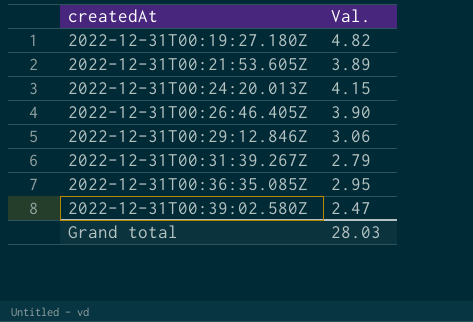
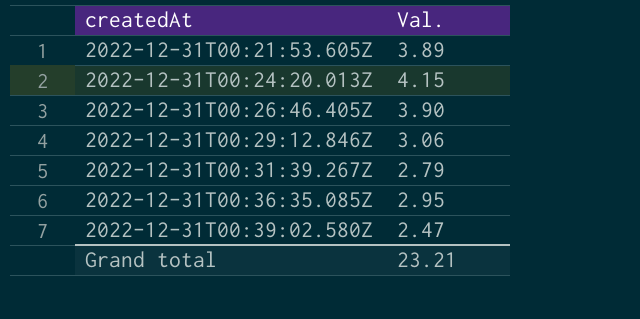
row 2022-12-31T00:19:27.180Z: 4.82 -> none
Grand total | Val.: 28.03 -> 23.21

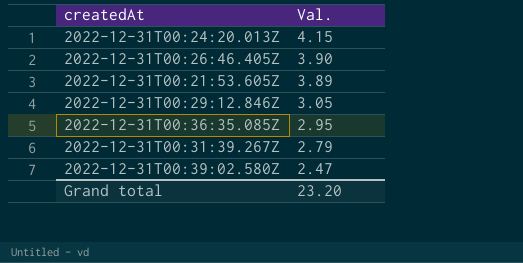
row order: createdAt ascending -> Val. descending
2022-12-31T00:29:12.846Z | Val.: 3.06 -> 3.05
Grand total | Val.: 23.21 -> 23.20

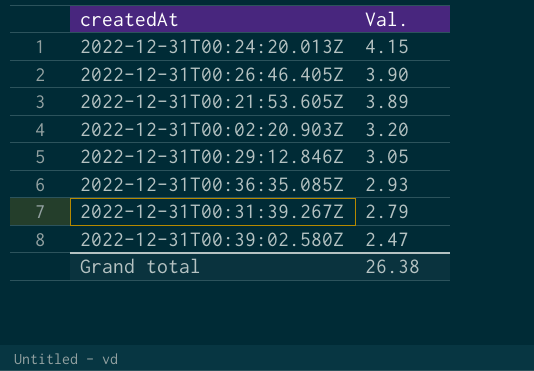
row 2022-12-31T00:02:20.903Z: none -> 3.20
2022-12-31T00:36:35.085Z | Val.: 2.95 -> 2.93
Grand total | Val.: 23.20 -> 26.38

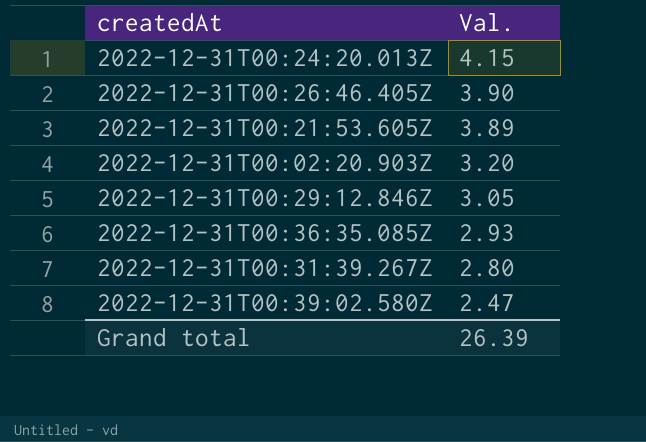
2022-12-31T00:31:39.267Z | Val.: 2.79 -> 2.80
Grand total | Val.: 26.38 -> 26.39

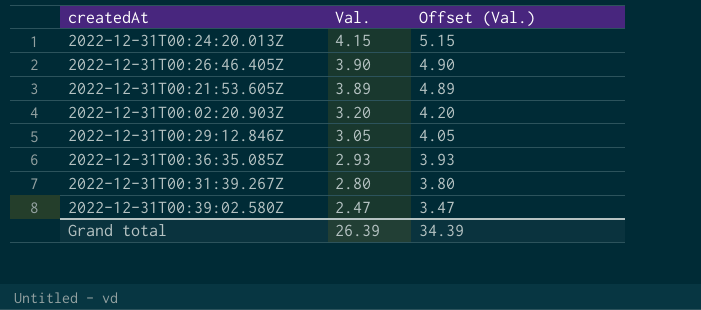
column Offset (Val.) | formula: none -> [Val.] + 1

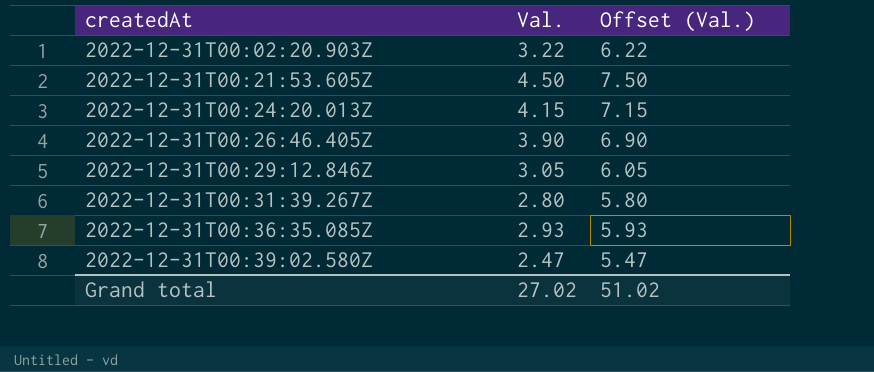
row order: Val. descending -> createdAt ascending
column Offset (Val.) | formula: [Val.] + 1 -> [Val.] + 3
2022-12-31T00:02:20.903Z | Val.: 3.20 -> 3.22
2022-12-31T00:21:53.605Z | Val.: 3.89 -> 4.50
Grand total | Val.: 26.39 -> 27.02
Grand total | Offset (Val.): 34.39 -> 51.02

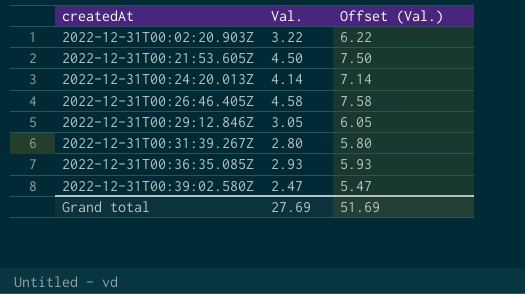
2022-12-31T00:24:20.013Z | Val.: 4.15 -> 4.14
2022-12-31T00:24:20.013Z | Offset (Val.): 7.15 -> 7.14
2022-12-31T00:26:46.405Z | Val.: 3.90 -> 4.58
2022-12-31T00:26:46.405Z | Offset (Val.): 6.90 -> 7.58
Grand total | Val.: 27.02 -> 27.69
Grand total | Offset (Val.): 51.02 -> 51.69

